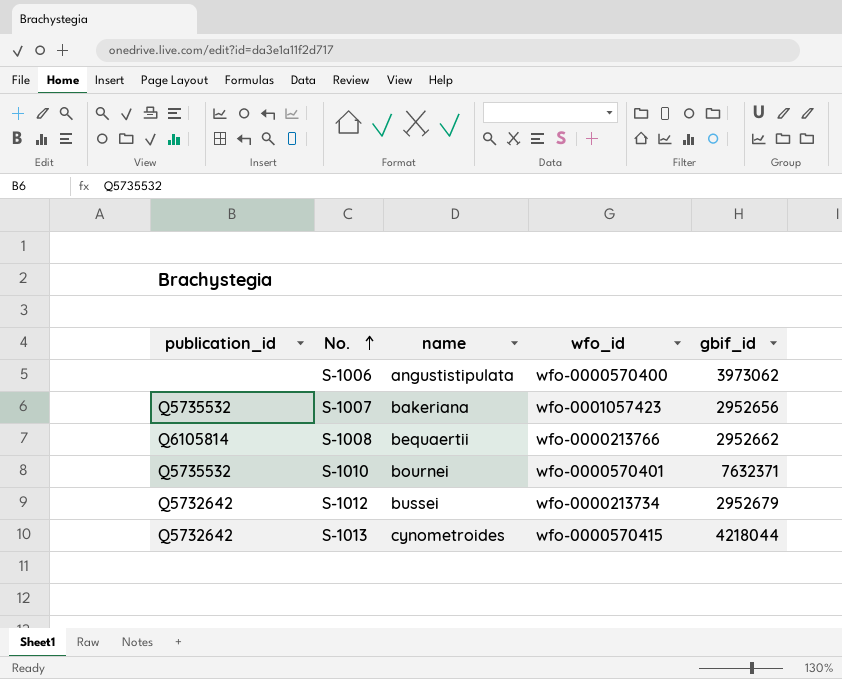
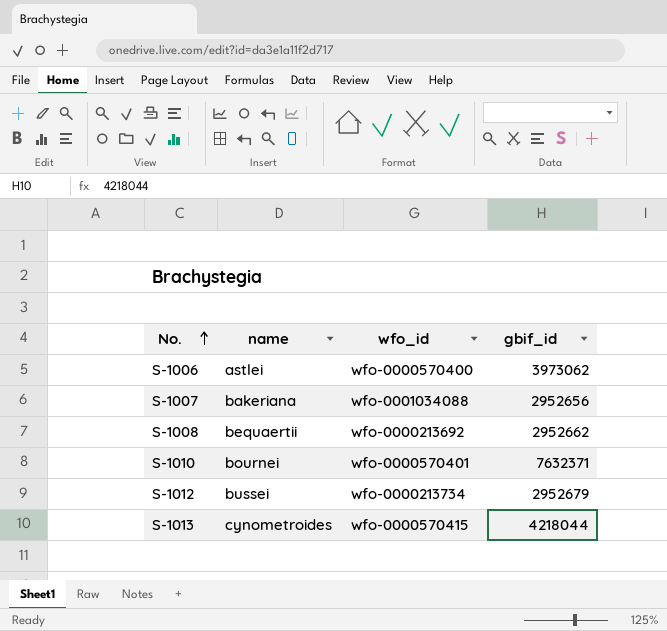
column publication_id | position: 1 -> none
S-1006 | name: angustistipulata -> astlei
S-1007 | wfo_id: wfo-0001057423 -> wfo-0001034088
S-1008 | wfo_id: wfo-0000213766 -> wfo-0000213692

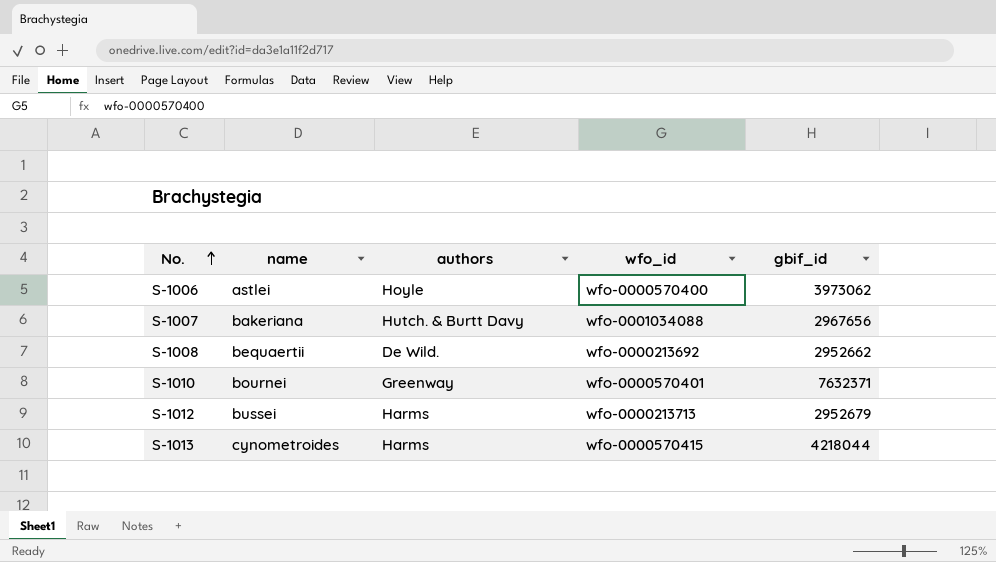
column authors | position: none -> 3
S-1007 | gbif_id: 2952656 -> 2967656
S-1012 | wfo_id: wfo-0000213734 -> wfo-0000213713

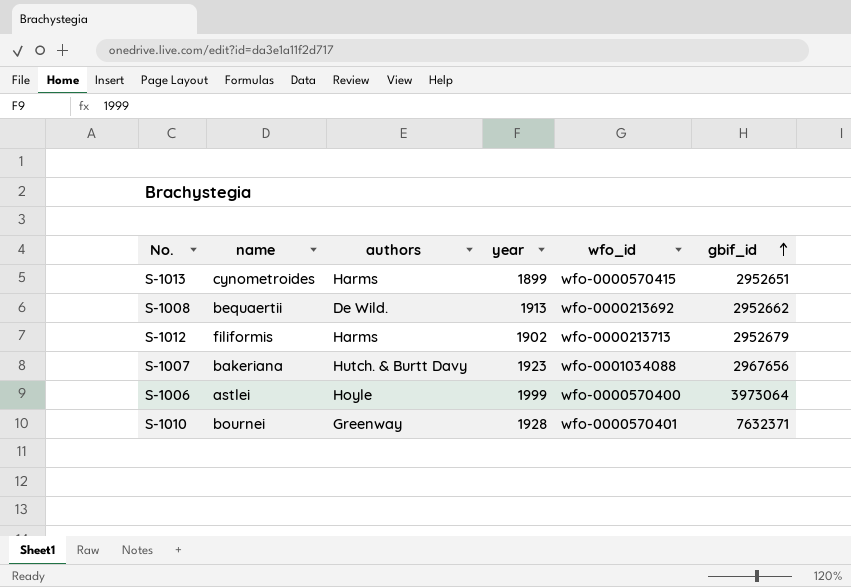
row order: No. ascending -> gbif_id ascending
column year | position: none -> 4
S-1013 | gbif_id: 4218044 -> 2952651
S-1012 | name: bussei -> filiformis
S-1006 | gbif_id: 3973062 -> 3973064

